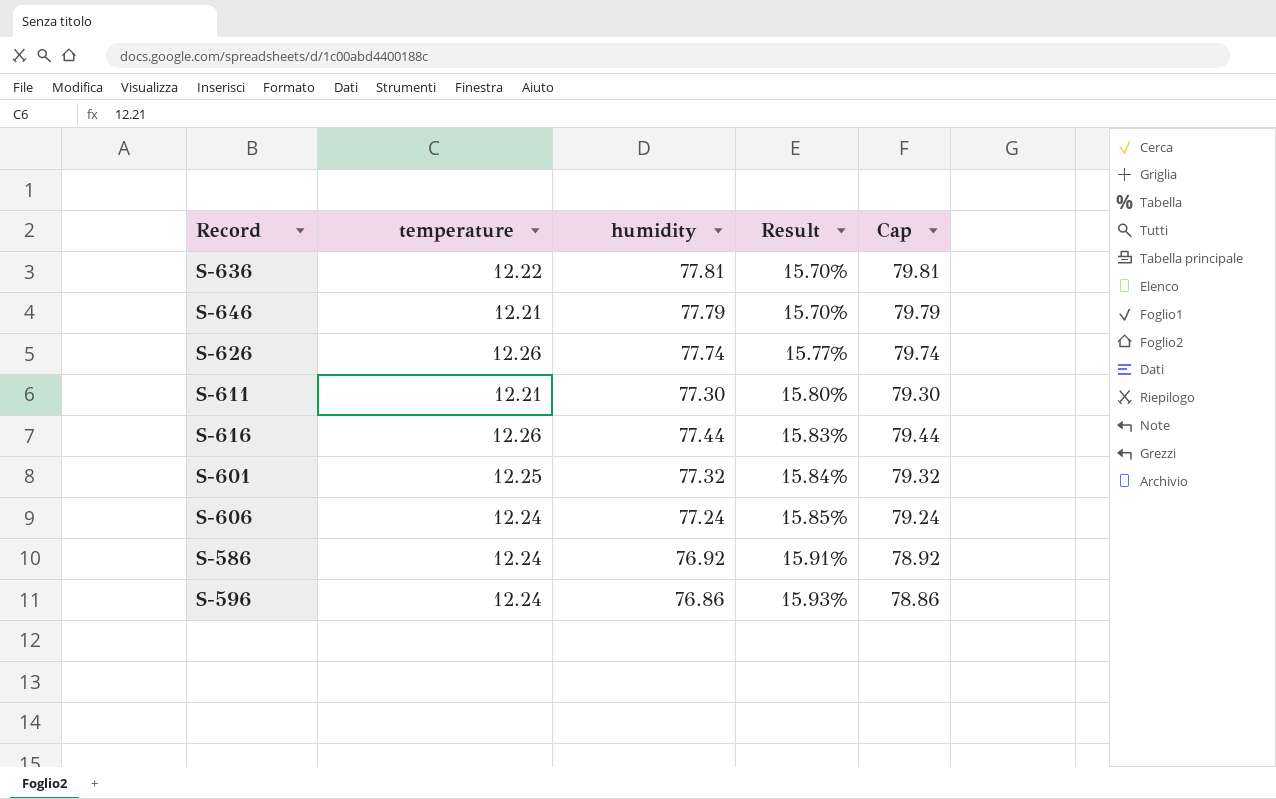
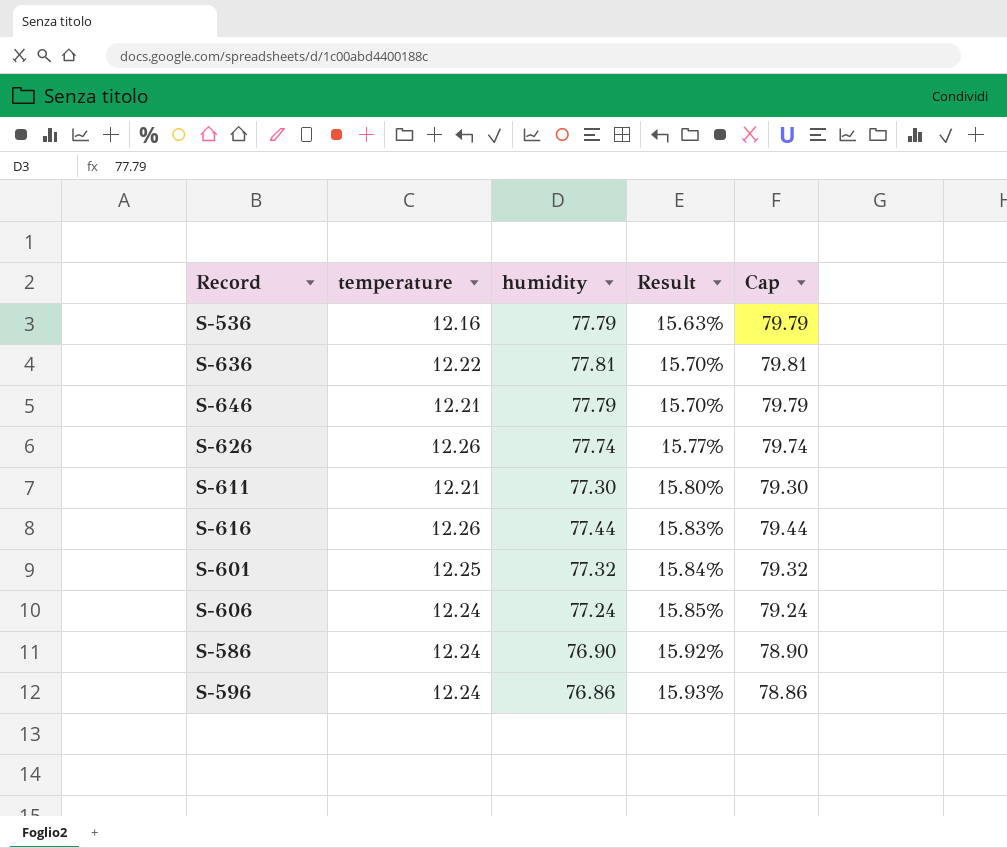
row S-536: none -> 12.16 | 77.79 | 15.63% | 79.79
S-586 | humidity: 76.92 -> 76.90
S-586 | Result: 15.91% -> 15.92%
S-586 | Cap: 78.92 -> 78.90

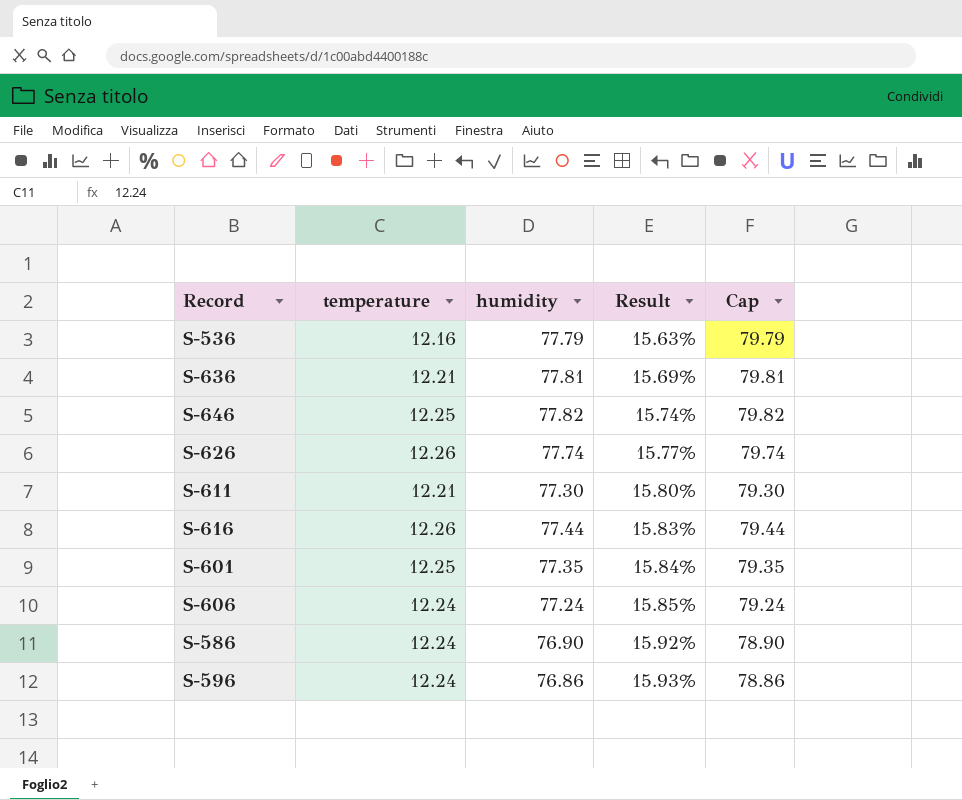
S-636 | temperature: 12.22 -> 12.21
S-636 | Result: 15.70% -> 15.69%
S-646 | temperature: 12.21 -> 12.25
S-646 | humidity: 77.79 -> 77.82
S-646 | Result: 15.70% -> 15.74%
S-646 | Cap: 79.79 -> 79.82
S-601 | humidity: 77.32 -> 77.35
S-601 | Cap: 79.32 -> 79.35

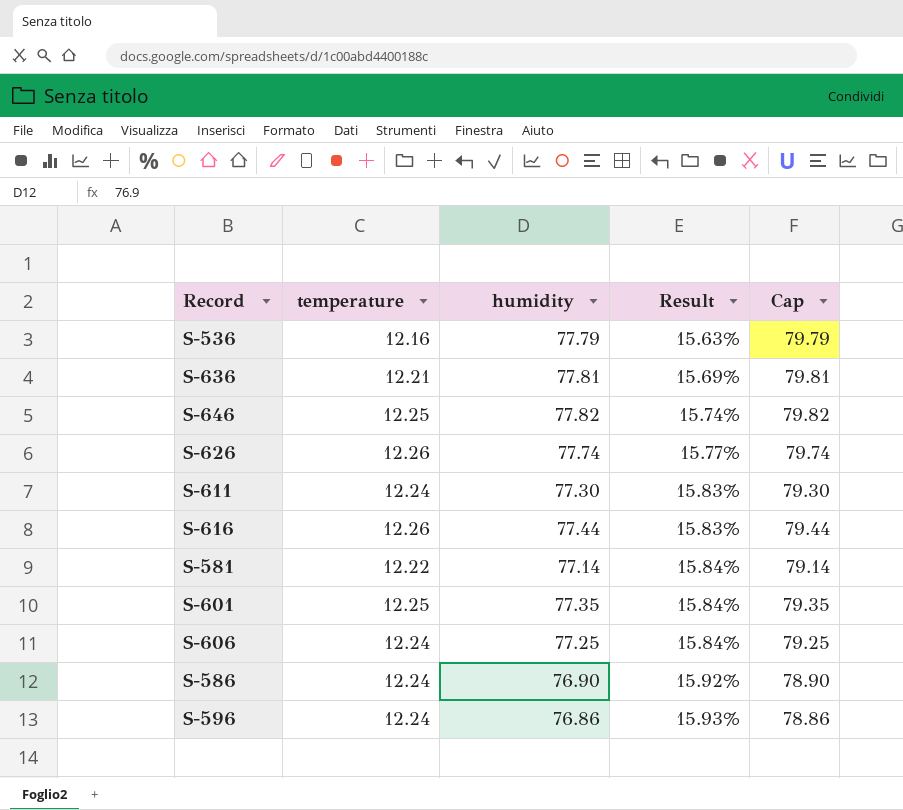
S-611 | temperature: 12.21 -> 12.24
S-611 | Result: 15.80% -> 15.83%
row S-581: none -> 12.22 | 77.14 | 15.84% | 79.14
S-606 | humidity: 77.24 -> 77.25
S-606 | Result: 15.85% -> 15.84%
S-606 | Cap: 79.24 -> 79.25

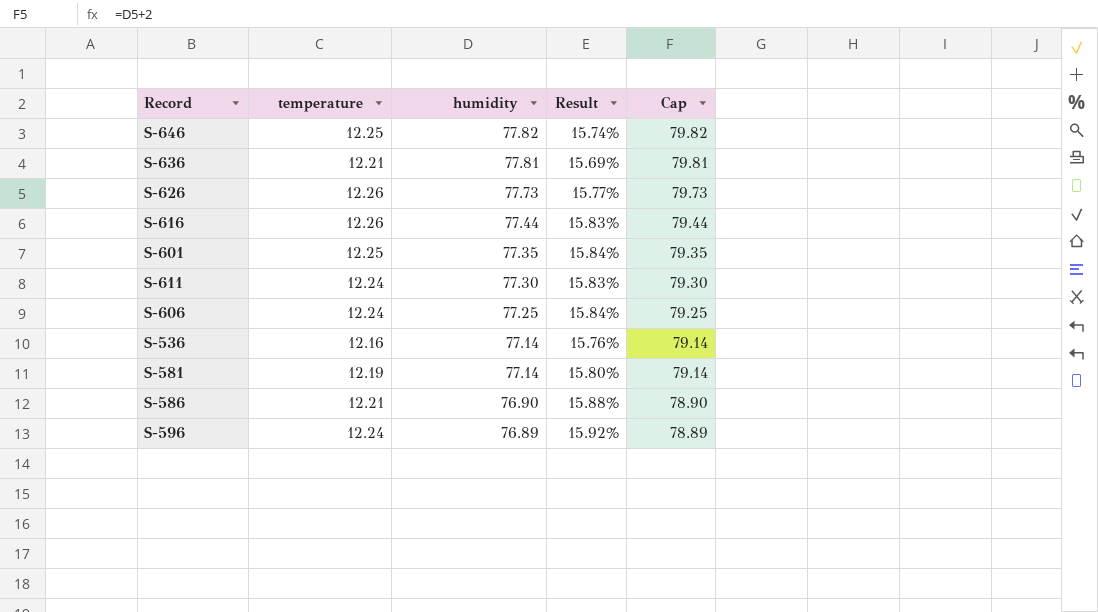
row order: Result ascending -> humidity descending
S-626 | humidity: 77.74 -> 77.73
S-626 | Cap: 79.74 -> 79.73
S-536 | humidity: 77.79 -> 77.14
S-536 | Result: 15.63% -> 15.76%
S-536 | Cap: 79.79 -> 79.14
S-581 | temperature: 12.22 -> 12.19
S-581 | Result: 15.84% -> 15.80%
S-586 | temperature: 12.24 -> 12.21
S-586 | Result: 15.92% -> 15.88%
S-596 | humidity: 76.86 -> 76.89
S-596 | Result: 15.93% -> 15.92%
S-596 | Cap: 78.86 -> 78.89

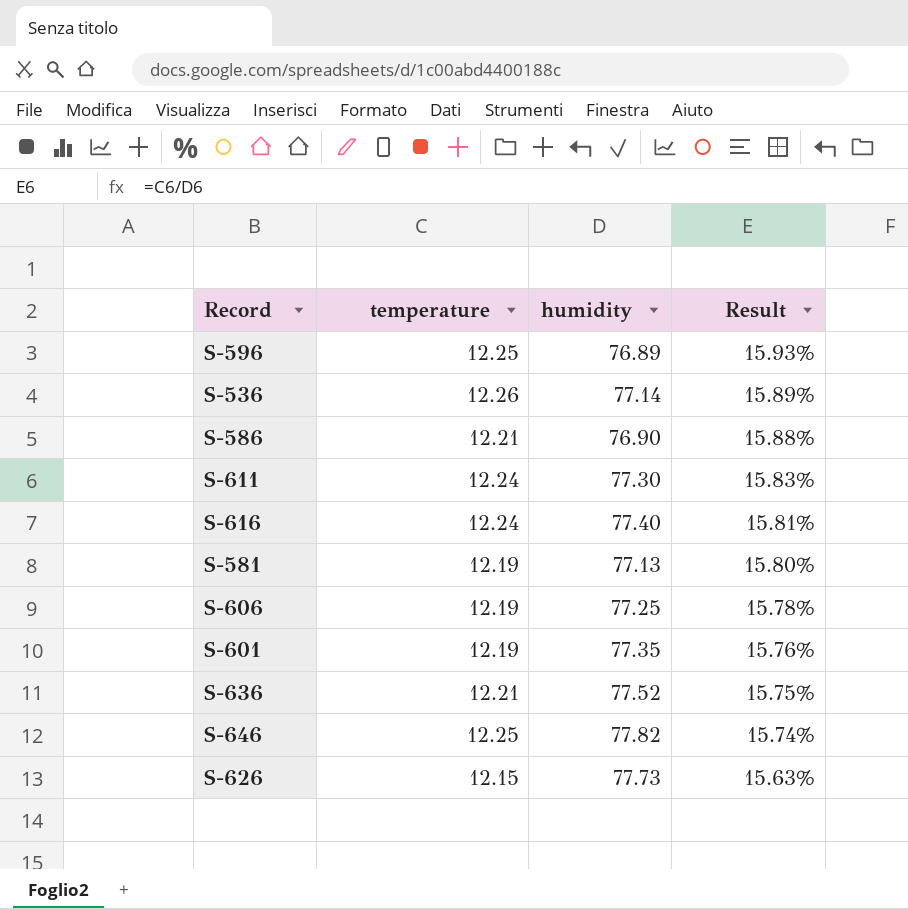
row order: humidity descending -> Result descending
column Cap | formula: [humidity] + 2 -> none
S-596 | temperature: 12.24 -> 12.25
S-596 | Result: 15.92% -> 15.93%
S-536 | temperature: 12.16 -> 12.26
S-536 | Result: 15.76% -> 15.89%
S-616 | temperature: 12.26 -> 12.24
S-616 | humidity: 77.44 -> 77.40
S-616 | Result: 15.83% -> 15.81%
S-581 | humidity: 77.14 -> 77.13
S-606 | temperature: 12.24 -> 12.19
S-606 | Result: 15.84% -> 15.78%
S-601 | temperature: 12.25 -> 12.19
S-601 | Result: 15.84% -> 15.76%
S-636 | humidity: 77.81 -> 77.52
S-636 | Result: 15.69% -> 15.75%
S-626 | temperature: 12.26 -> 12.15
S-626 | Result: 15.77% -> 15.63%

